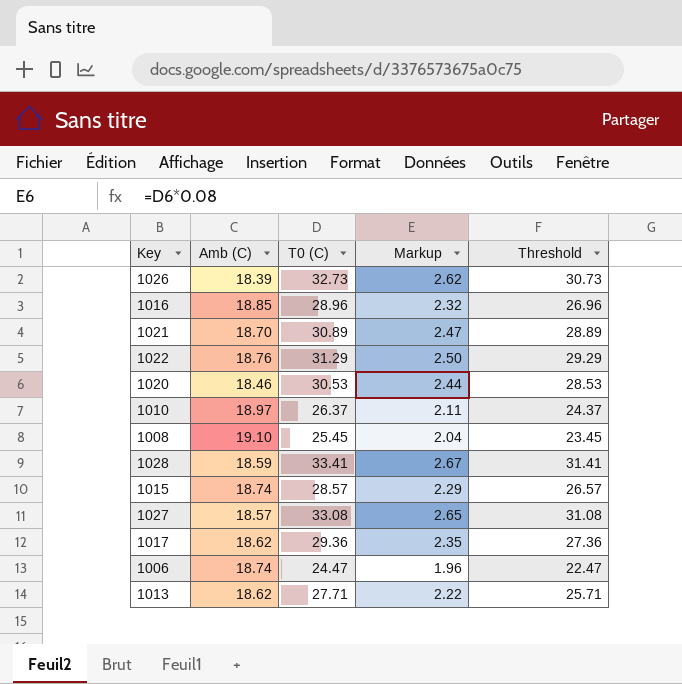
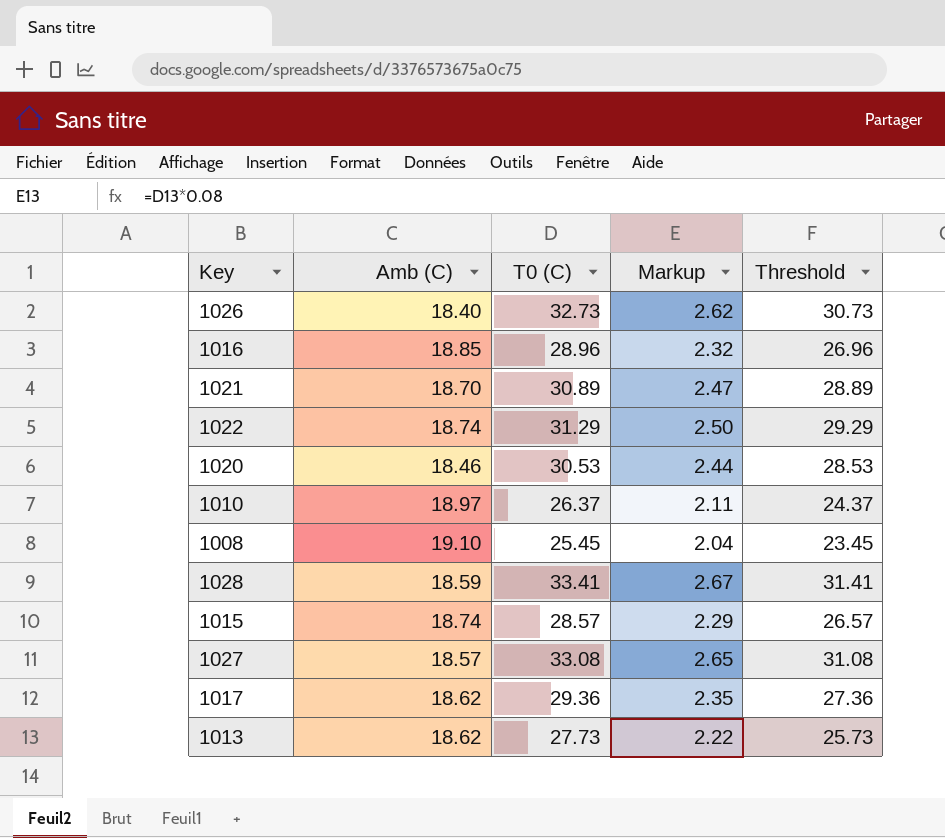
row 1006: 18.74 | 24.47 | 1.96 | 22.47 -> none
1026 | Amb (C): 18.39 -> 18.40
1022 | Amb (C): 18.76 -> 18.74
1013 | T0 (C): 27.71 -> 27.73
1013 | Threshold: 25.71 -> 25.73

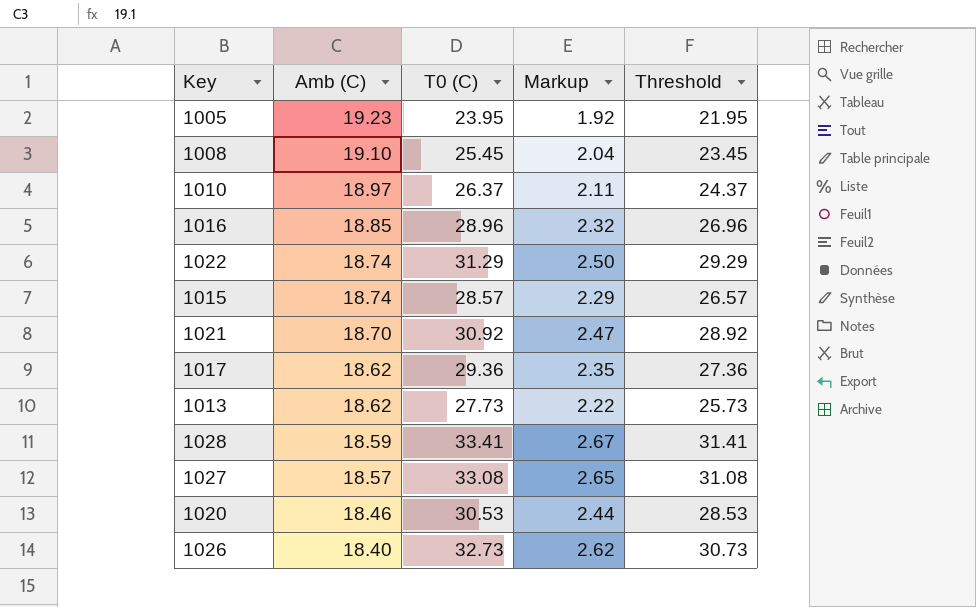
row order: none -> Amb (C) descending
row 1005: none -> 19.23 | 23.95 | 1.92 | 21.95
1021 | T0 (C): 30.89 -> 30.92
1021 | Threshold: 28.89 -> 28.92

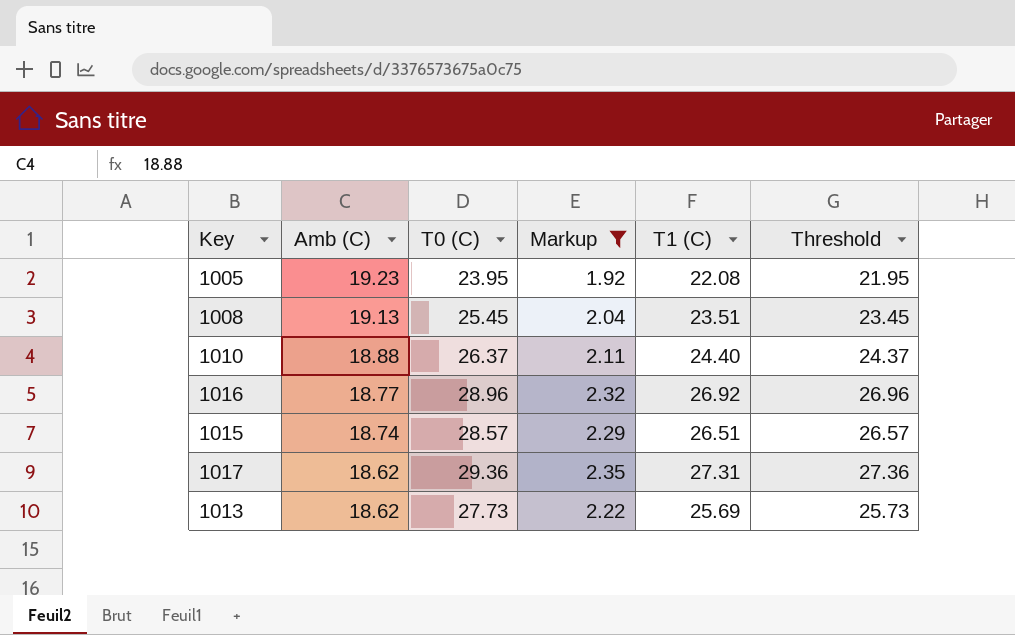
filter: none -> Markup <= 2.35
column T1 (C) | position: none -> 5
1008 | Amb (C): 19.10 -> 19.13
1010 | Amb (C): 18.97 -> 18.88
1016 | Amb (C): 18.85 -> 18.77

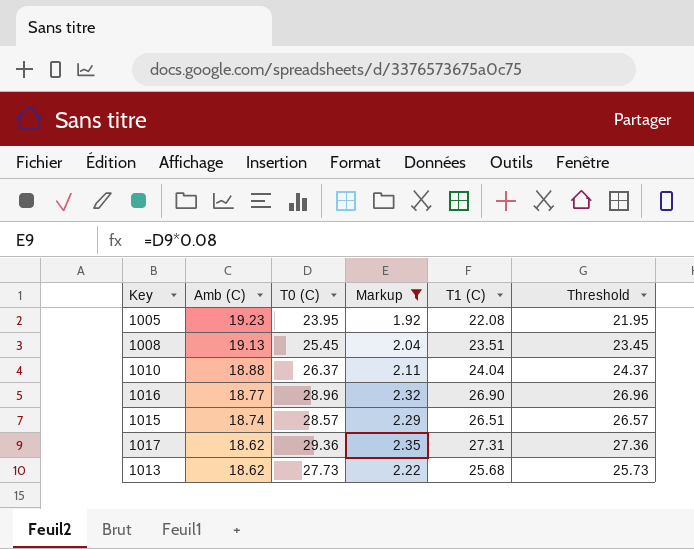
1010 | T1 (C): 24.40 -> 24.04
1016 | T1 (C): 26.92 -> 26.90
1013 | T1 (C): 25.69 -> 25.68

